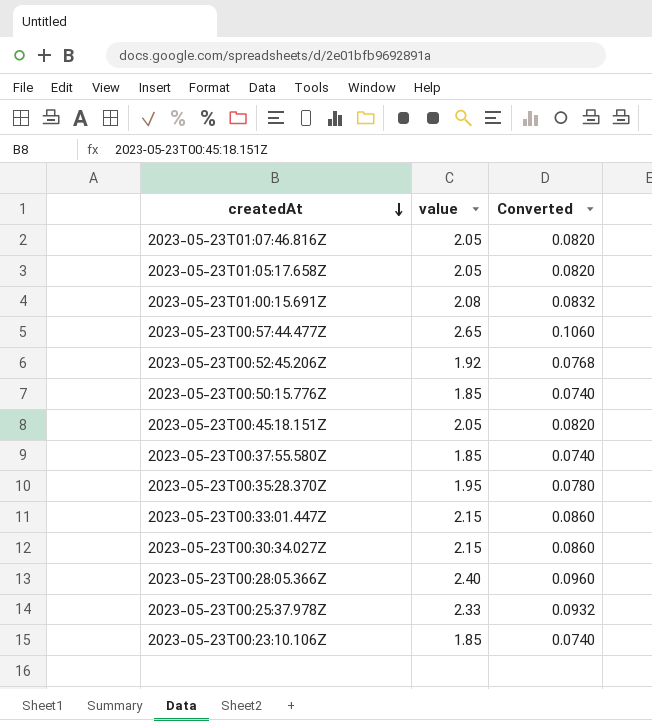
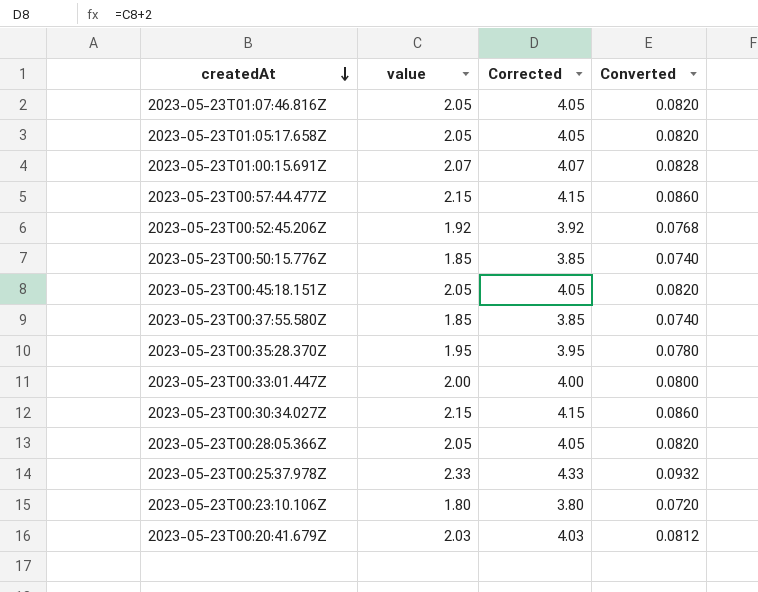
column Corrected | formula: none -> [value] + 2
2023-05-23T01:00:15.691Z | value: 2.08 -> 2.07
2023-05-23T01:00:15.691Z | Converted: 0.0832 -> 0.0828
2023-05-23T00:57:44.477Z | value: 2.65 -> 2.15
2023-05-23T00:57:44.477Z | Converted: 0.1060 -> 0.0860
2023-05-23T00:33:01.447Z | value: 2.15 -> 2.00
2023-05-23T00:33:01.447Z | Converted: 0.0860 -> 0.0800
2023-05-23T00:28:05.366Z | value: 2.40 -> 2.05
2023-05-23T00:28:05.366Z | Converted: 0.0960 -> 0.0820
2023-05-23T00:23:10.106Z | value: 1.85 -> 1.80
2023-05-23T00:23:10.106Z | Converted: 0.0740 -> 0.0720
row 2023-05-23T00:20:41.679Z: none -> 2.03 | 4.03 | 0.0812

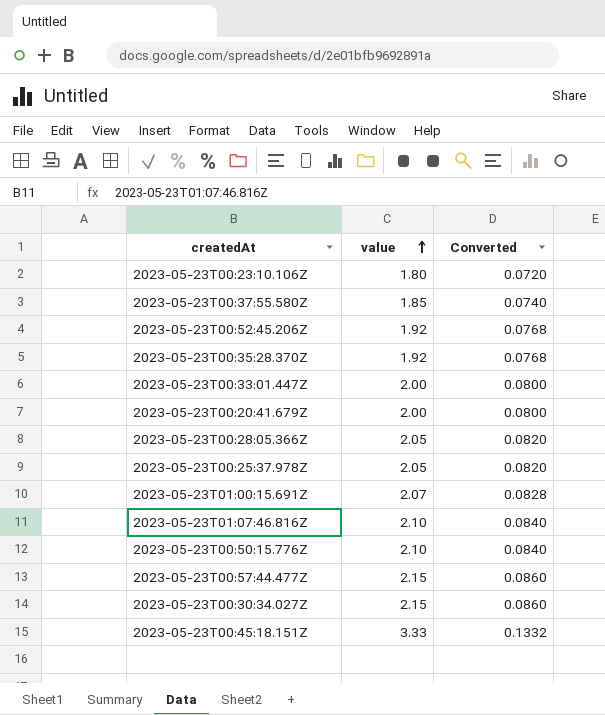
row order: createdAt descending -> value ascending
column Corrected | formula: [value] + 2 -> none
row 2023-05-23T01:05:17.658Z: 2.05 | 4.05 | 0.0820 -> none
2023-05-23T00:35:28.370Z | value: 1.95 -> 1.92
2023-05-23T00:35:28.370Z | Converted: 0.0780 -> 0.0768
2023-05-23T00:20:41.679Z | value: 2.03 -> 2.00
2023-05-23T00:20:41.679Z | Converted: 0.0812 -> 0.0800
2023-05-23T00:25:37.978Z | value: 2.33 -> 2.05
2023-05-23T00:25:37.978Z | Converted: 0.0932 -> 0.0820
2023-05-23T01:07:46.816Z | value: 2.05 -> 2.10
2023-05-23T01:07:46.816Z | Converted: 0.0820 -> 0.0840
2023-05-23T00:50:15.776Z | value: 1.85 -> 2.10
2023-05-23T00:50:15.776Z | Converted: 0.0740 -> 0.0840
2023-05-23T00:45:18.151Z | value: 2.05 -> 3.33
2023-05-23T00:45:18.151Z | Converted: 0.0820 -> 0.1332

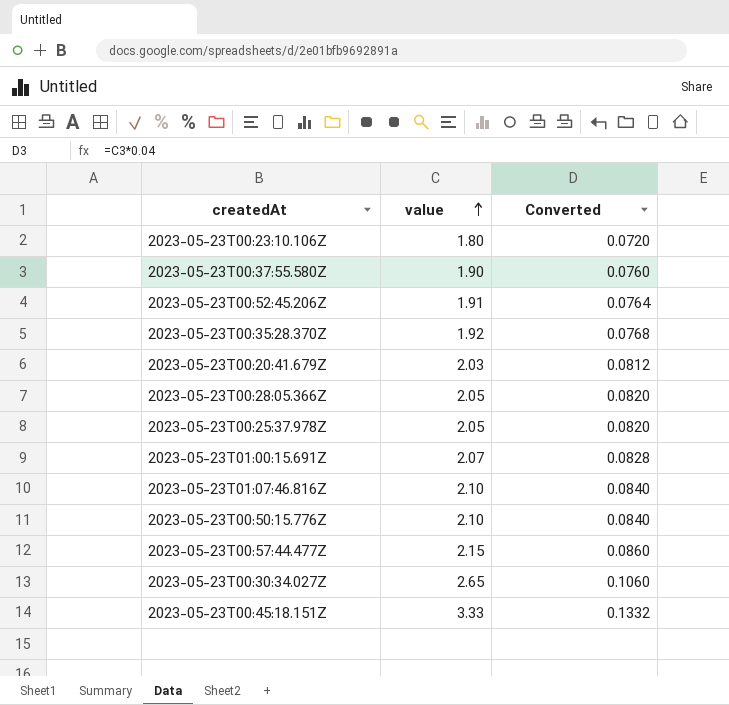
row 2023-05-23T00:33:01.447Z: 2.00 | 0.0800 -> none
2023-05-23T00:37:55.580Z | value: 1.85 -> 1.90
2023-05-23T00:37:55.580Z | Converted: 0.0740 -> 0.0760
2023-05-23T00:52:45.206Z | value: 1.92 -> 1.91
2023-05-23T00:52:45.206Z | Converted: 0.0768 -> 0.0764
2023-05-23T00:20:41.679Z | value: 2.00 -> 2.03
2023-05-23T00:20:41.679Z | Converted: 0.0800 -> 0.0812
2023-05-23T00:30:34.027Z | value: 2.15 -> 2.65
2023-05-23T00:30:34.027Z | Converted: 0.0860 -> 0.1060

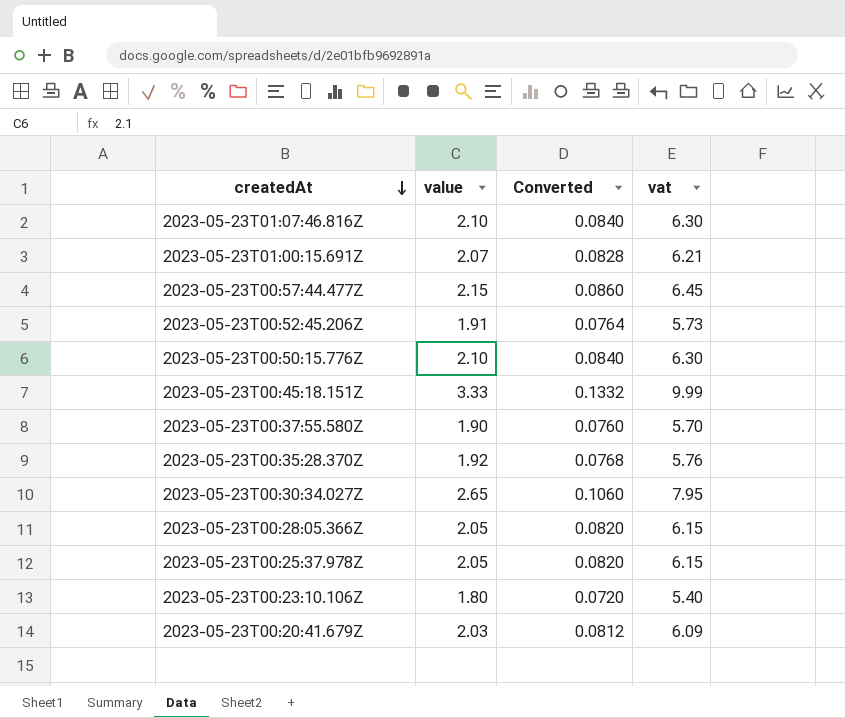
row order: value ascending -> createdAt descending
column vat | formula: none -> [value] * 3

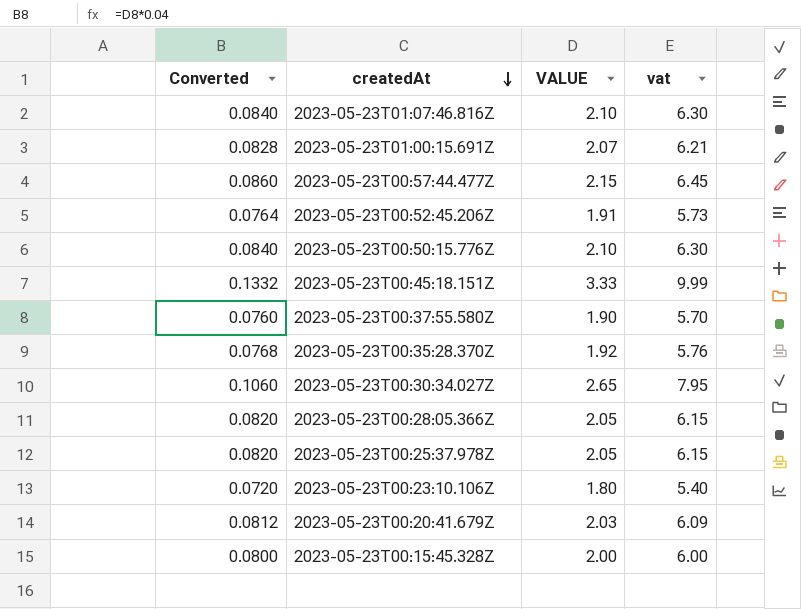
column Converted | position: 3 -> 1
column name: value -> VALUE
row 2023-05-23T00:15:45.328Z: none -> 0.0800 | 2.00 | 6.00

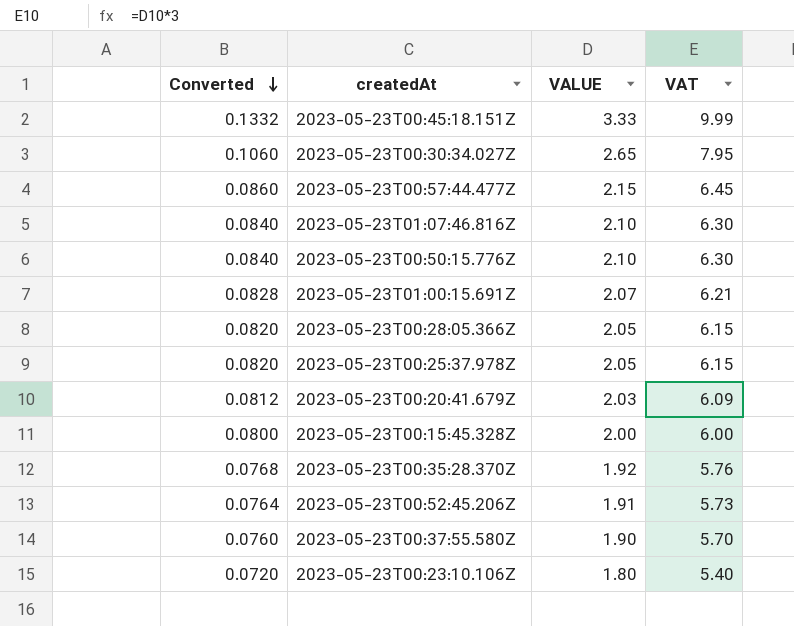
row order: createdAt descending -> Converted descending
column name: vat -> VAT

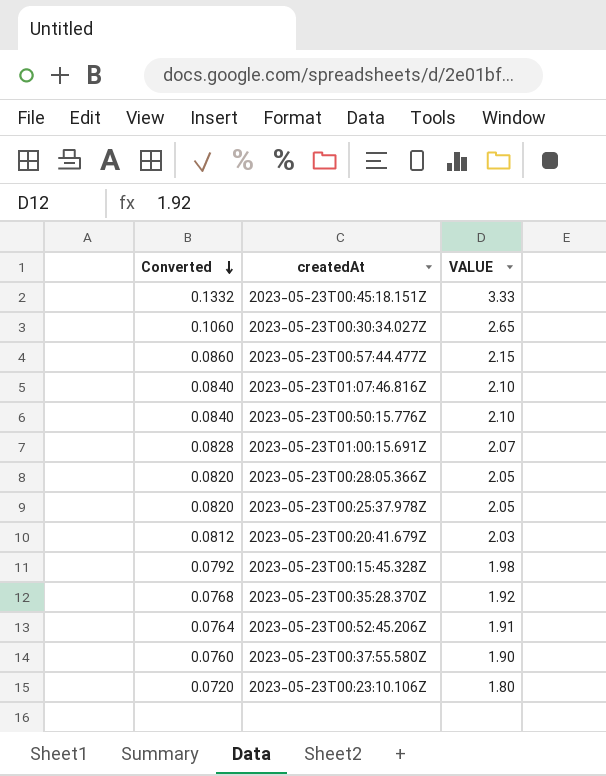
column VAT | formula: [VALUE] * 3 -> none
2023-05-23T00:15:45.328Z | Converted: 0.0800 -> 0.0792
2023-05-23T00:15:45.328Z | VALUE: 2.00 -> 1.98

